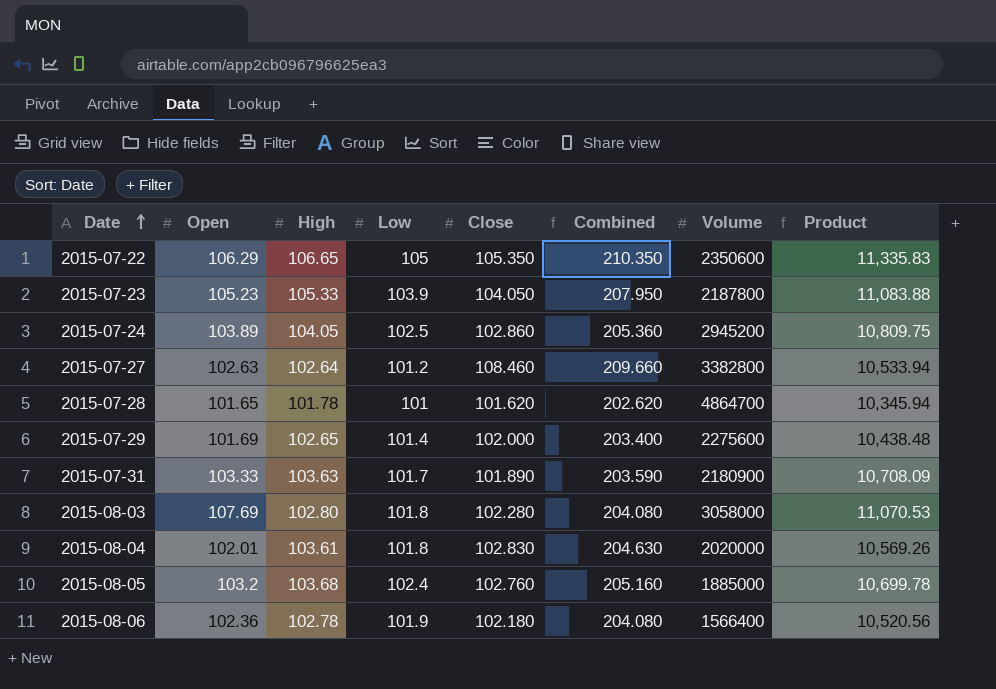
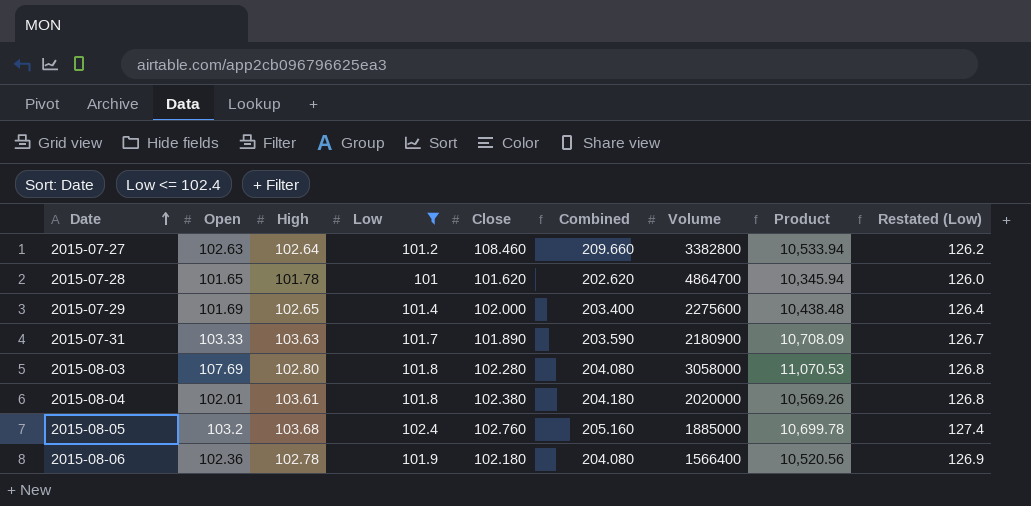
filter: none -> Low <= 102.4
column Restated (Low) | formula: none -> [Low] + 25
2015-08-04 | Close: 102.830 -> 102.380
2015-08-04 | Combined: 204.630 -> 204.180

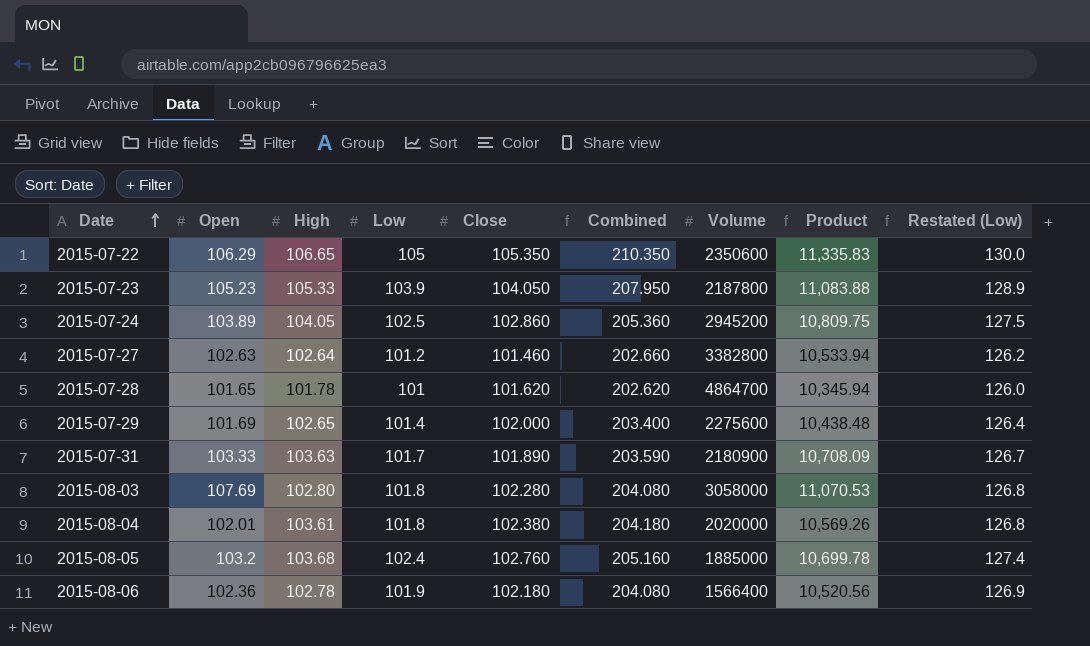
filter: Low <= 102.4 -> none
2015-07-27 | Close: 108.460 -> 101.460
2015-07-27 | Combined: 209.660 -> 202.660

